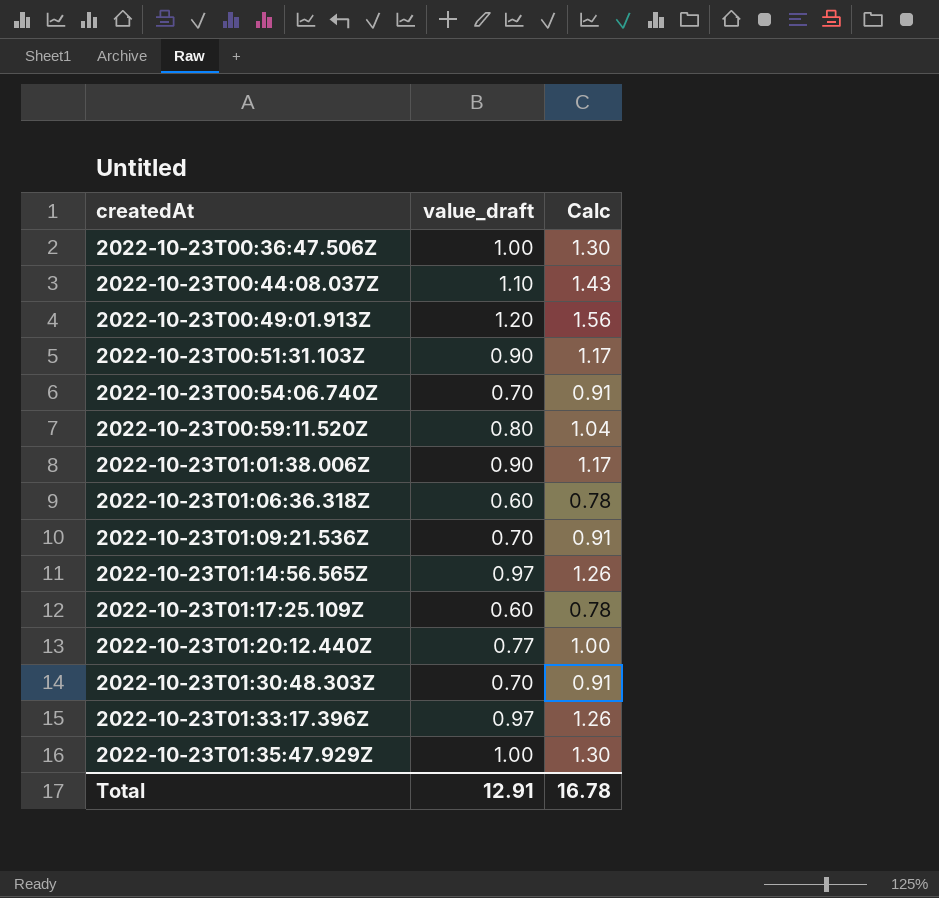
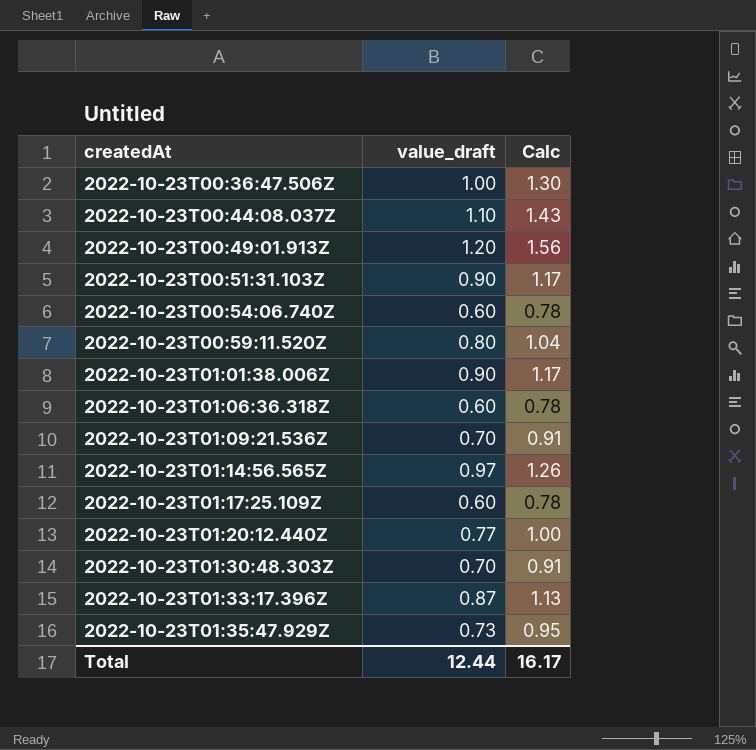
2022-10-23T00:54:06.740Z | value_draft: 0.70 -> 0.60
2022-10-23T00:54:06.740Z | Calc: 0.91 -> 0.78
2022-10-23T01:33:17.396Z | value_draft: 0.97 -> 0.87
2022-10-23T01:33:17.396Z | Calc: 1.26 -> 1.13
2022-10-23T01:35:47.929Z | value_draft: 1.00 -> 0.73
2022-10-23T01:35:47.929Z | Calc: 1.30 -> 0.95
Total | value_draft: 12.91 -> 12.44
Total | Calc: 16.78 -> 16.17

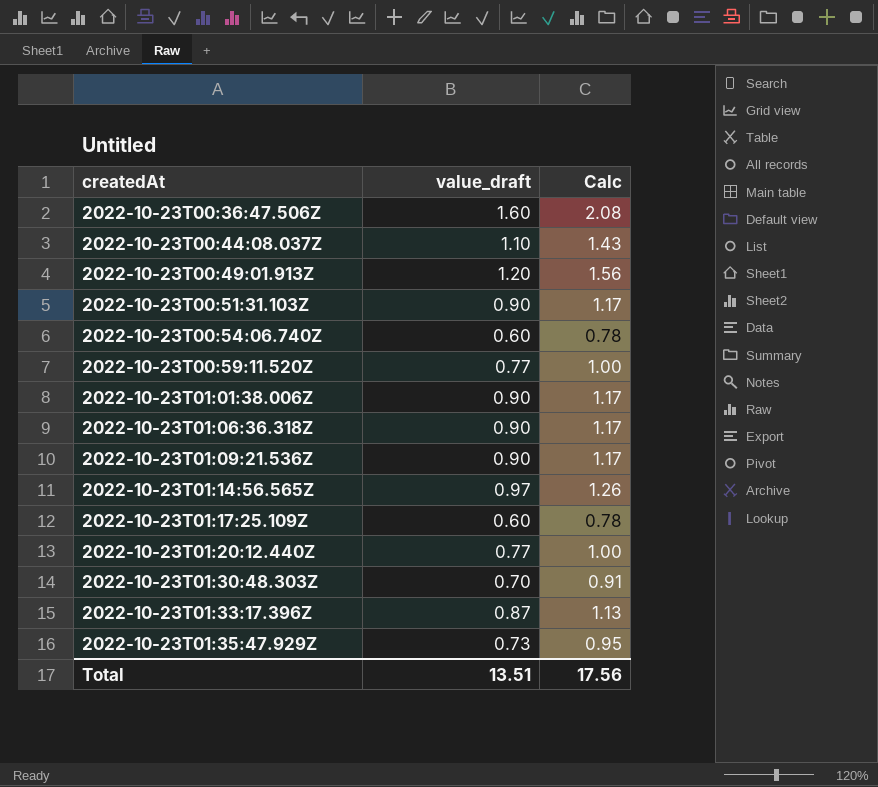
2022-10-23T00:36:47.506Z | value_draft: 1.00 -> 1.60
2022-10-23T00:36:47.506Z | Calc: 1.30 -> 2.08
2022-10-23T00:59:11.520Z | value_draft: 0.80 -> 0.77
2022-10-23T00:59:11.520Z | Calc: 1.04 -> 1.00
2022-10-23T01:06:36.318Z | value_draft: 0.60 -> 0.90
2022-10-23T01:06:36.318Z | Calc: 0.78 -> 1.17
2022-10-23T01:09:21.536Z | value_draft: 0.70 -> 0.90
2022-10-23T01:09:21.536Z | Calc: 0.91 -> 1.17
Total | value_draft: 12.44 -> 13.51
Total | Calc: 16.17 -> 17.56

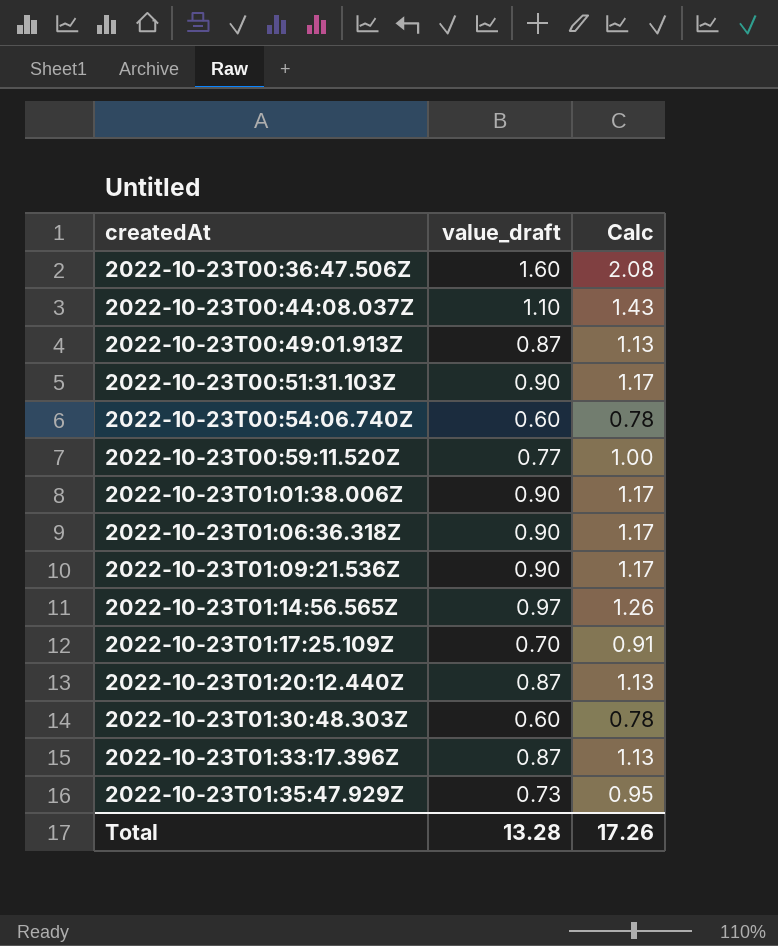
2022-10-23T00:49:01.913Z | value_draft: 1.20 -> 0.87
2022-10-23T00:49:01.913Z | Calc: 1.56 -> 1.13
2022-10-23T01:17:25.109Z | value_draft: 0.60 -> 0.70
2022-10-23T01:17:25.109Z | Calc: 0.78 -> 0.91
2022-10-23T01:20:12.440Z | value_draft: 0.77 -> 0.87
2022-10-23T01:20:12.440Z | Calc: 1.00 -> 1.13
2022-10-23T01:30:48.303Z | value_draft: 0.70 -> 0.60
2022-10-23T01:30:48.303Z | Calc: 0.91 -> 0.78
Total | value_draft: 13.51 -> 13.28
Total | Calc: 17.56 -> 17.26

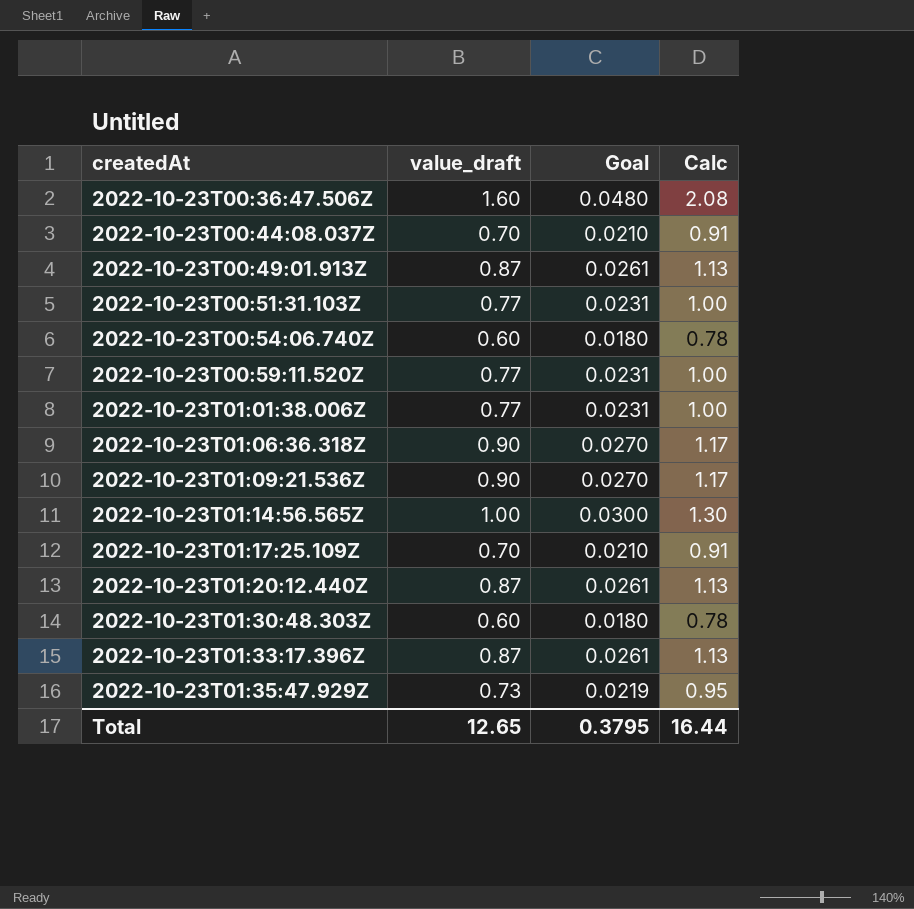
column Goal | formula: none -> [value_draft] * 0.03
2022-10-23T00:44:08.037Z | value_draft: 1.10 -> 0.70
2022-10-23T00:44:08.037Z | Calc: 1.43 -> 0.91
2022-10-23T00:51:31.103Z | value_draft: 0.90 -> 0.77
2022-10-23T00:51:31.103Z | Calc: 1.17 -> 1.00
2022-10-23T01:01:38.006Z | value_draft: 0.90 -> 0.77
2022-10-23T01:01:38.006Z | Calc: 1.17 -> 1.00
2022-10-23T01:14:56.565Z | value_draft: 0.97 -> 1.00
2022-10-23T01:14:56.565Z | Calc: 1.26 -> 1.30
Total | value_draft: 13.28 -> 12.65
Total | Calc: 17.26 -> 16.44

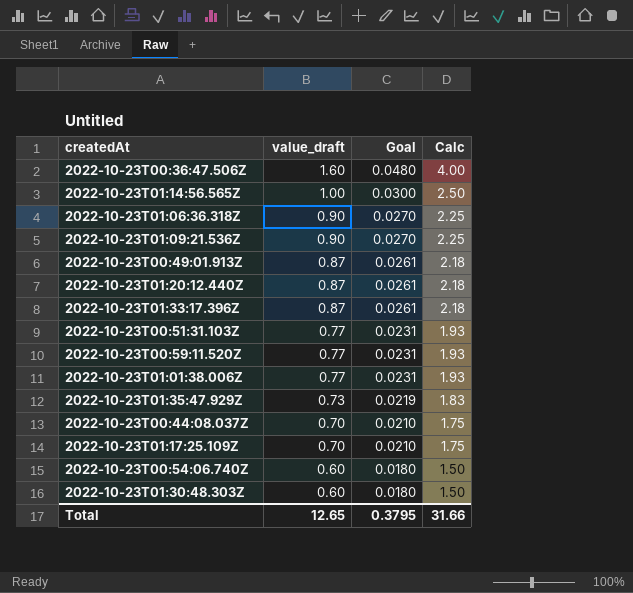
row order: createdAt ascending -> value_draft descending
column Calc | formula: [value_draft] * 1.3 -> [value_draft] * 2.5
Total | Calc: 16.44 -> 31.66

